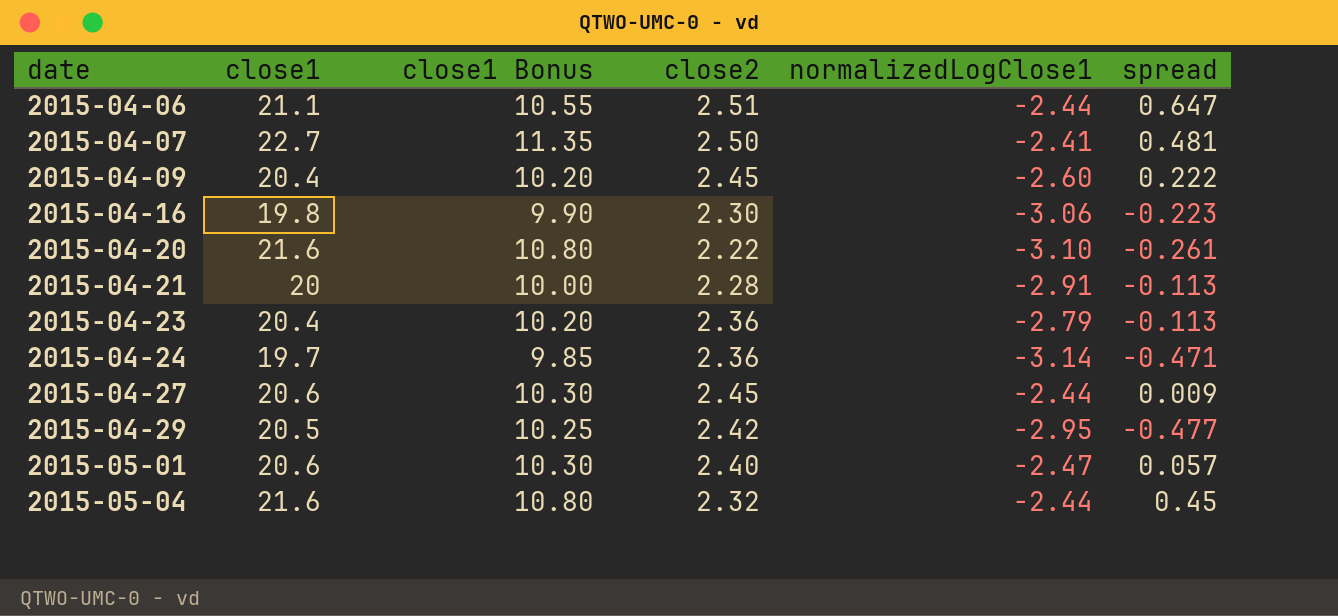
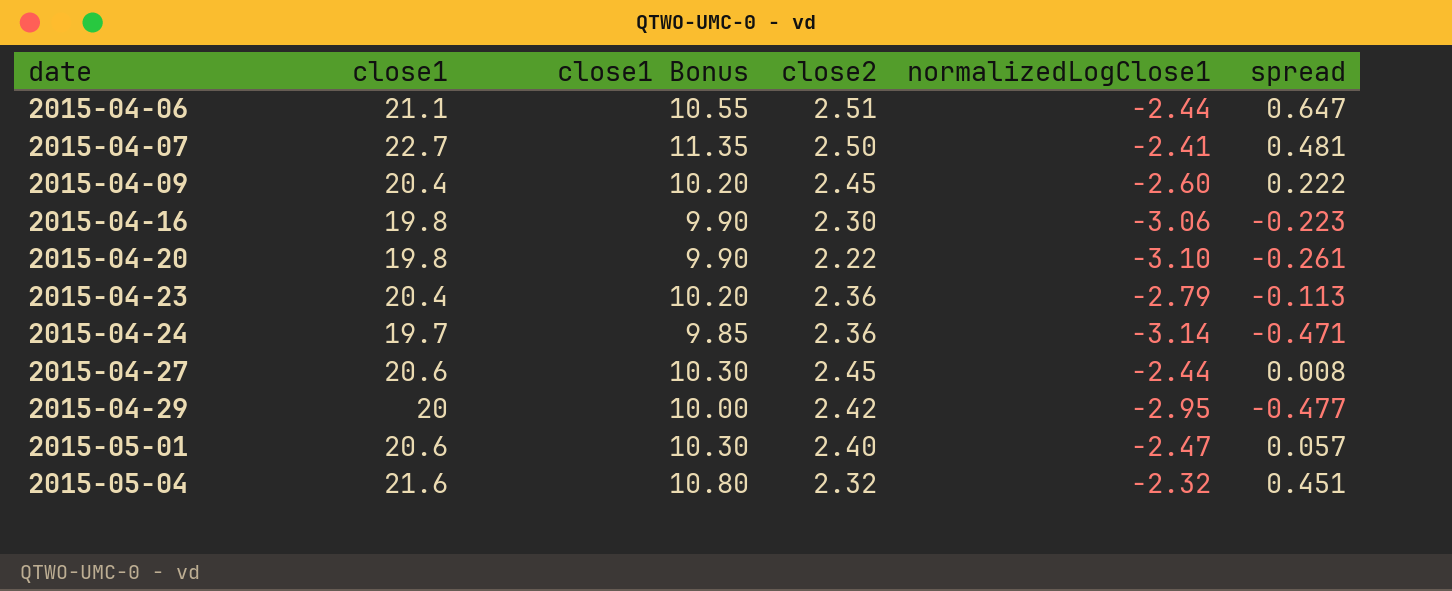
row 2015-04-21: 20 | 10.00 | 2.28 | -2.91 | -0.113 -> none
2015-04-20 | close1: 21.6 -> 19.8
2015-04-20 | close1 Bonus: 10.80 -> 9.90
2015-04-27 | spread: 0.009 -> 0.008
2015-04-29 | close1: 20.5 -> 20
2015-04-29 | close1 Bonus: 10.25 -> 10.00
2015-05-04 | normalizedLogClose1: -2.44 -> -2.32
2015-05-04 | spread: 0.45 -> 0.451

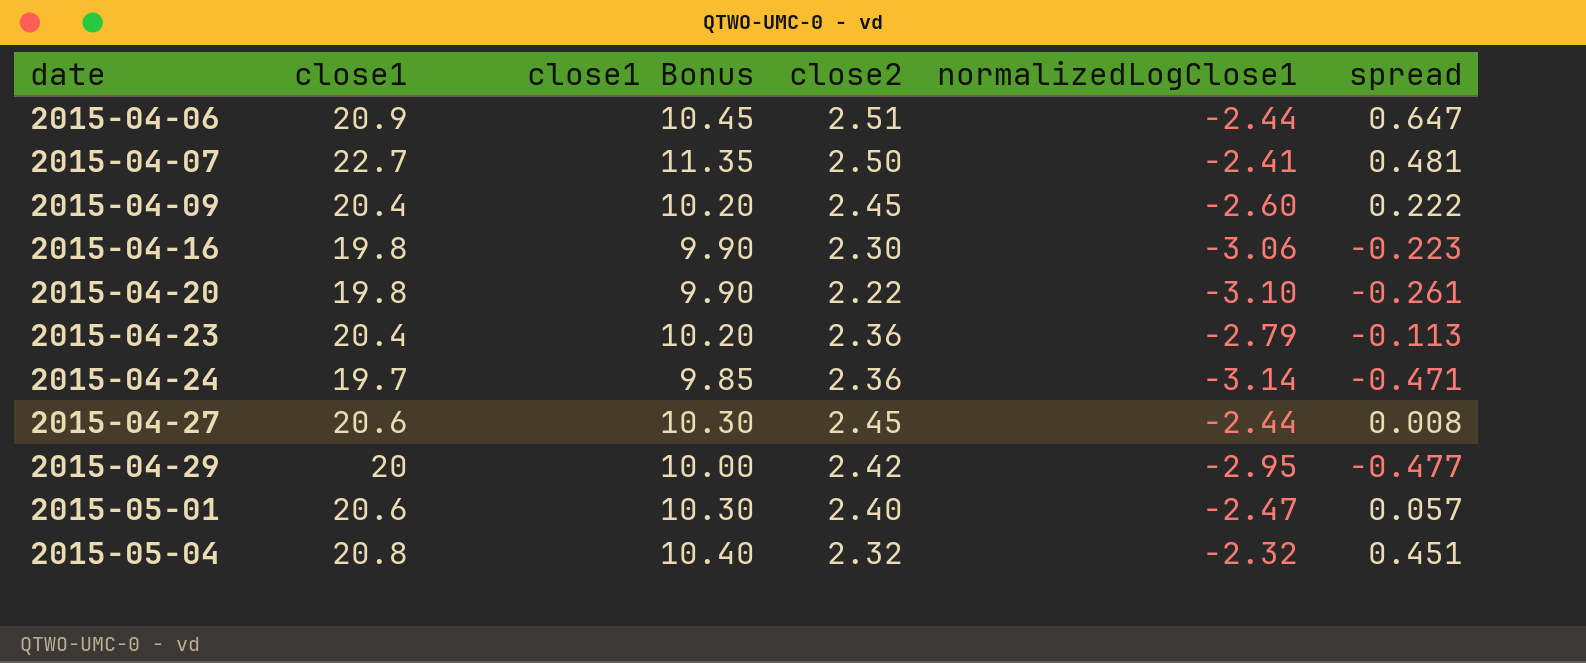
2015-04-06 | close1: 21.1 -> 20.9
2015-04-06 | close1 Bonus: 10.55 -> 10.45
2015-05-04 | close1: 21.6 -> 20.8
2015-05-04 | close1 Bonus: 10.80 -> 10.40

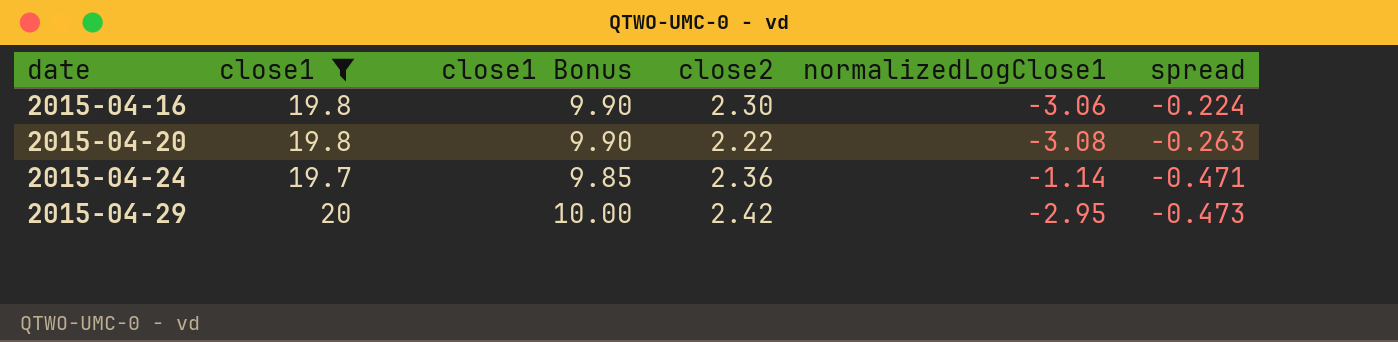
filter: none -> close1 <= 20
2015-04-16 | spread: -0.223 -> -0.224
2015-04-20 | normalizedLogClose1: -3.10 -> -3.08
2015-04-20 | spread: -0.261 -> -0.263
2015-04-24 | normalizedLogClose1: -3.14 -> -1.14
2015-04-29 | spread: -0.477 -> -0.473

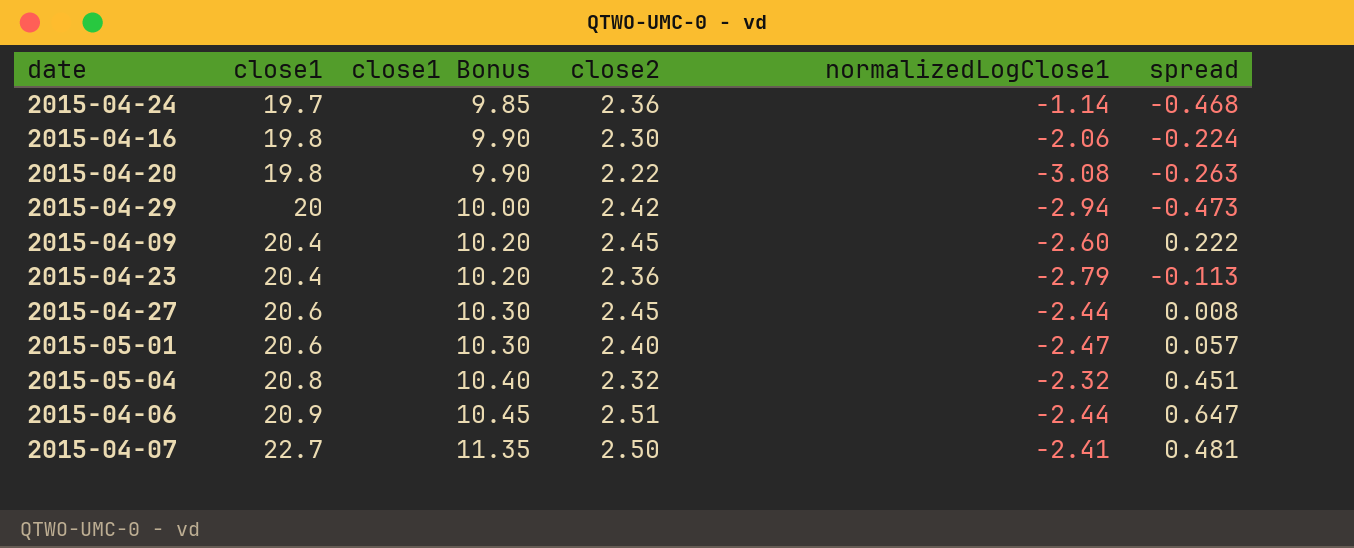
filter: close1 <= 20 -> none
row order: date ascending -> close1 ascending
2015-04-24 | spread: -0.471 -> -0.468
2015-04-16 | normalizedLogClose1: -3.06 -> -2.06
2015-04-29 | normalizedLogClose1: -2.95 -> -2.94

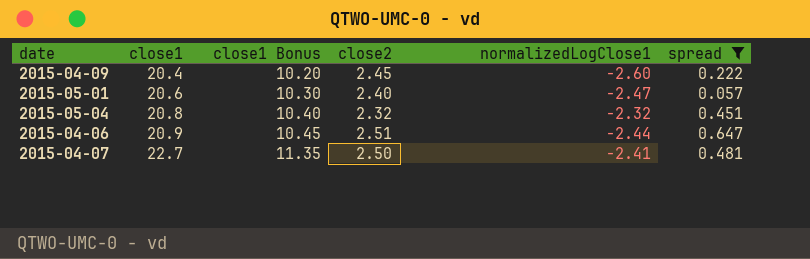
filter: none -> spread >= 0.057

